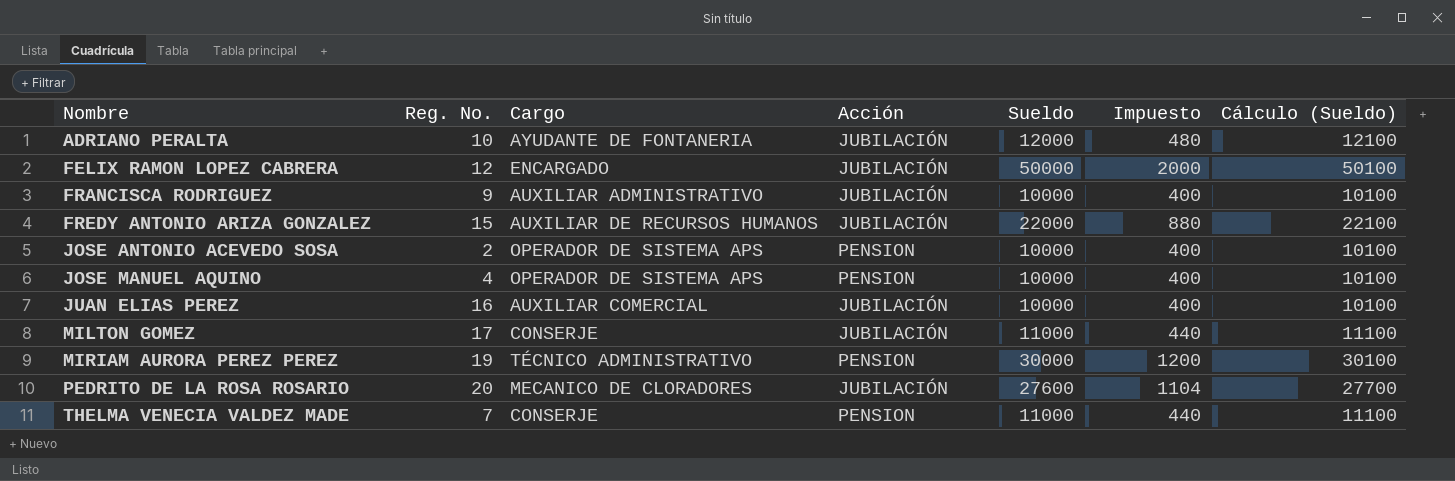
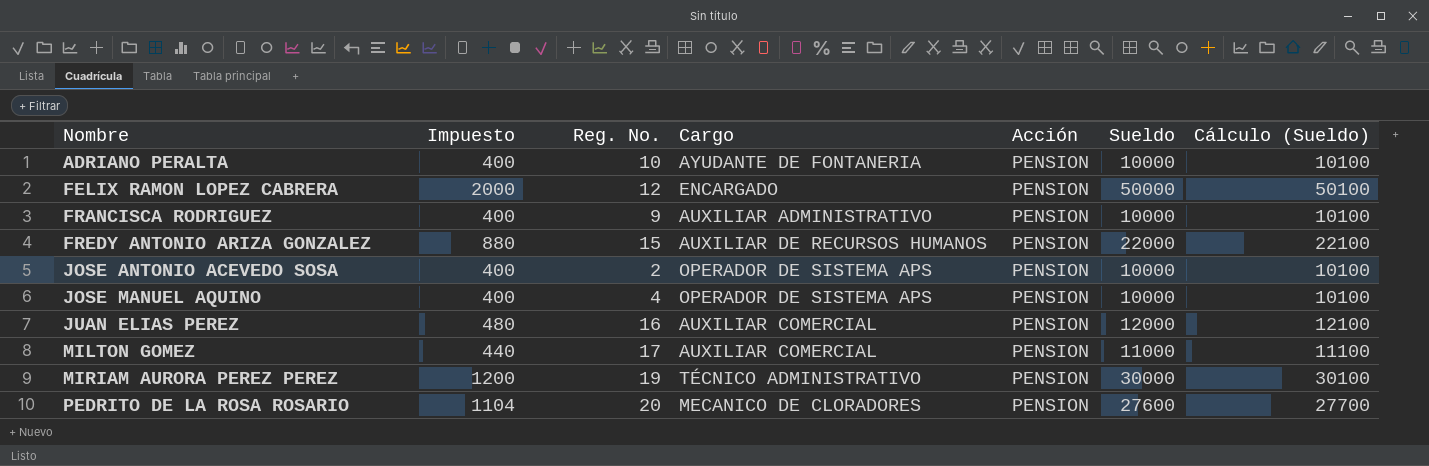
column Impuesto | position: 6 -> 2
row THELMA VENECIA VALDEZ MADE: 7 | CONSERJE | PENSION | 11000 | 440 | 11100 -> none
ADRIANO PERALTA | Impuesto: 480 -> 400
ADRIANO PERALTA | Acción: JUBILACIÓN -> PENSION
ADRIANO PERALTA | Sueldo: 12000 -> 10000
ADRIANO PERALTA | Cálculo (Sueldo): 12100 -> 10100
FELIX RAMON LOPEZ CABRERA | Acción: JUBILACIÓN -> PENSION
FRANCISCA RODRIGUEZ | Acción: JUBILACIÓN -> PENSION
FREDY ANTONIO ARIZA GONZALEZ | Acción: JUBILACIÓN -> PENSION
JUAN ELIAS PEREZ | Impuesto: 400 -> 480
JUAN ELIAS PEREZ | Acción: JUBILACIÓN -> PENSION
JUAN ELIAS PEREZ | Sueldo: 10000 -> 12000
JUAN ELIAS PEREZ | Cálculo (Sueldo): 10100 -> 12100
MILTON GOMEZ | Cargo: CONSERJE -> AUXILIAR COMERCIAL
MILTON GOMEZ | Acción: JUBILACIÓN -> PENSION
PEDRITO DE LA ROSA ROSARIO | Acción: JUBILACIÓN -> PENSION

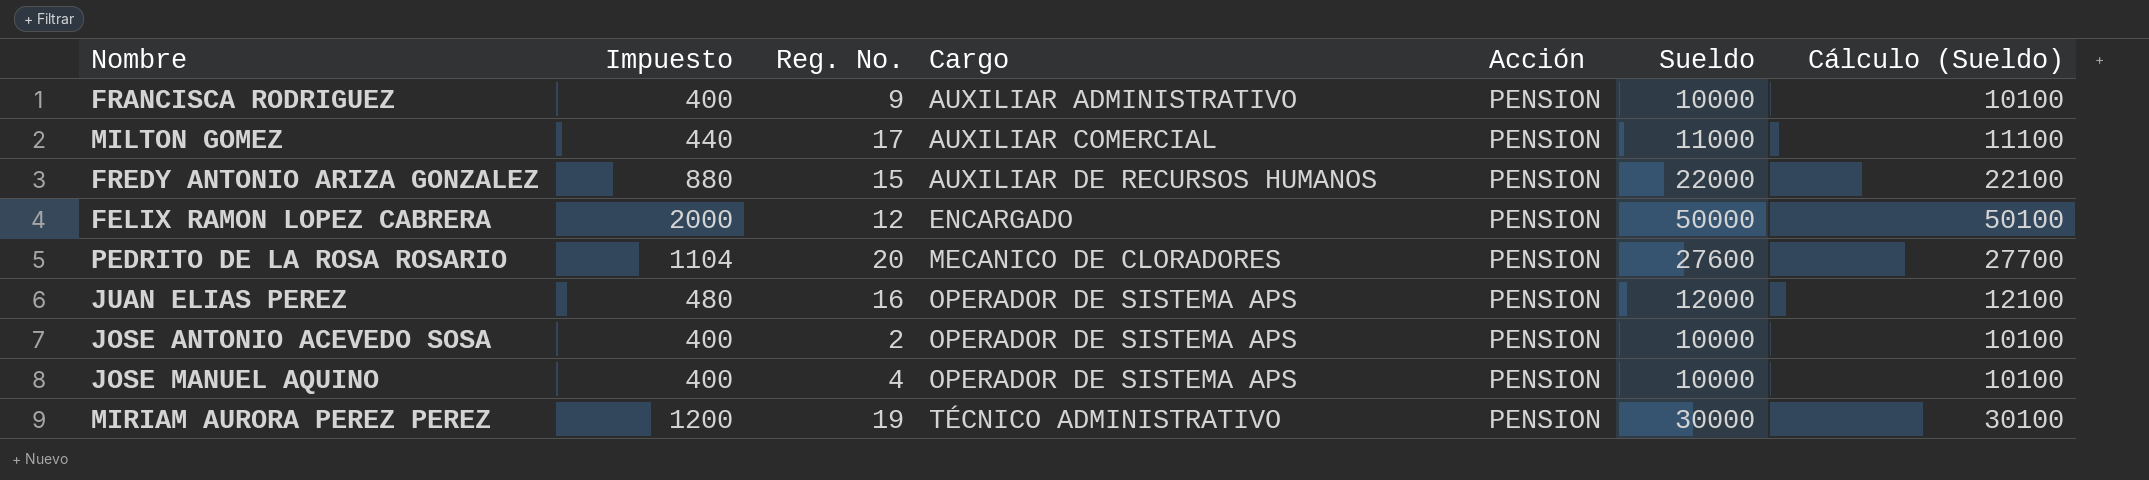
row order: Nombre ascending -> Cargo ascending
row ADRIANO PERALTA: 400 | 10 | AYUDANTE DE FONTANERIA | PENSION | 10000 | 10100 -> none
JUAN ELIAS PEREZ | Cargo: AUXILIAR COMERCIAL -> OPERADOR DE SISTEMA APS

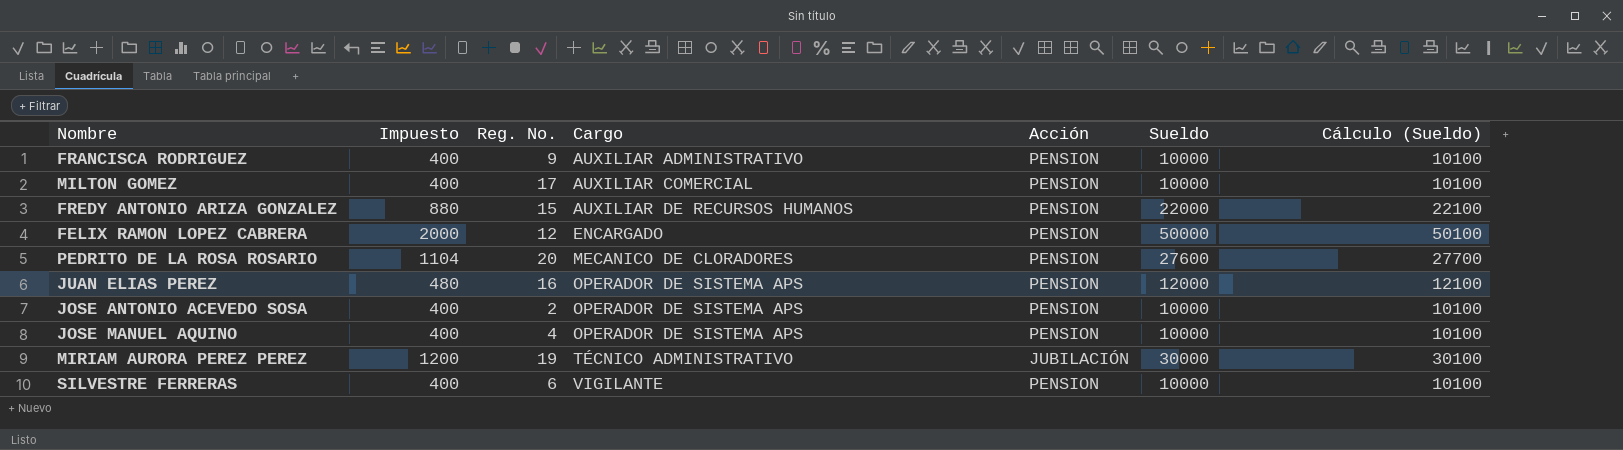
MILTON GOMEZ | Impuesto: 440 -> 400
MILTON GOMEZ | Sueldo: 11000 -> 10000
MILTON GOMEZ | Cálculo (Sueldo): 11100 -> 10100
MIRIAM AURORA PEREZ PEREZ | Acción: PENSION -> JUBILACIÓN
row SILVESTRE FERRERAS: none -> 400 | 6 | VIGILANTE | PENSION | 10000 | 10100

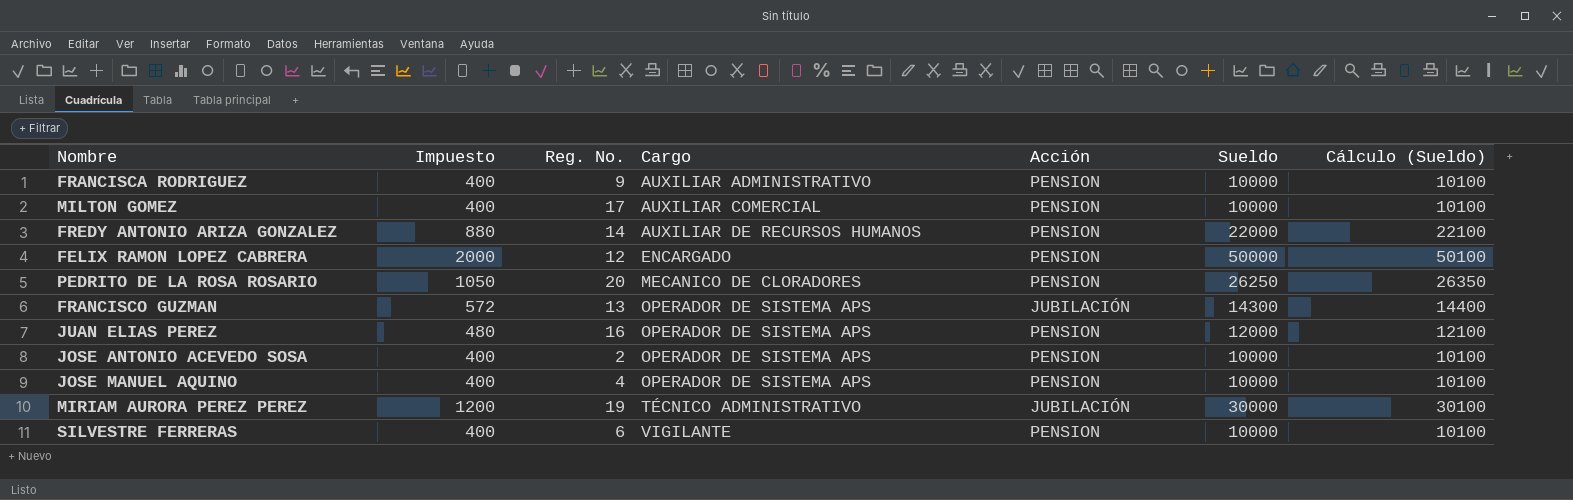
FREDY ANTONIO ARIZA GONZALEZ | Reg. No.: 15 -> 14
PEDRITO DE LA ROSA ROSARIO | Impuesto: 1104 -> 1050
PEDRITO DE LA ROSA ROSARIO | Sueldo: 27600 -> 26250
PEDRITO DE LA ROSA ROSARIO | Cálculo (Sueldo): 27700 -> 26350
row FRANCISCO GUZMAN: none -> 572 | 13 | OPERADOR DE SISTEMA APS | JUBILACIÓN | 14300 | 14400

